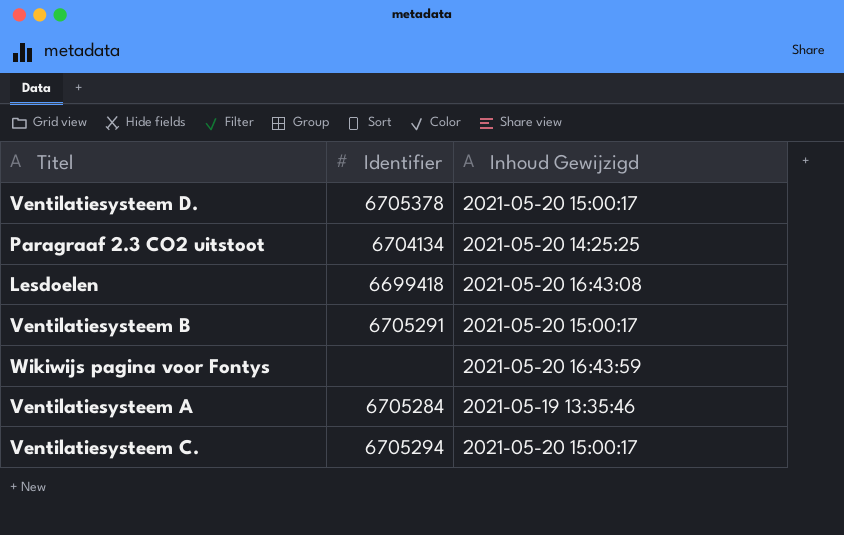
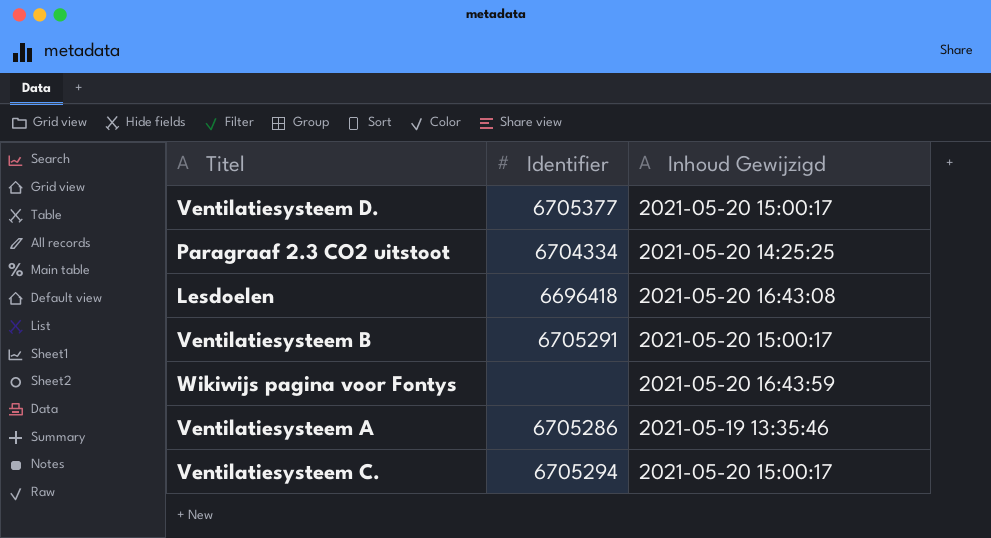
Ventilatiesysteem D. | Identifier: 6705378 -> 6705377
Paragraaf 2.3 CO2 uitstoot | Identifier: 6704134 -> 6704334
Lesdoelen | Identifier: 6699418 -> 6696418
Ventilatiesysteem A | Identifier: 6705284 -> 6705286

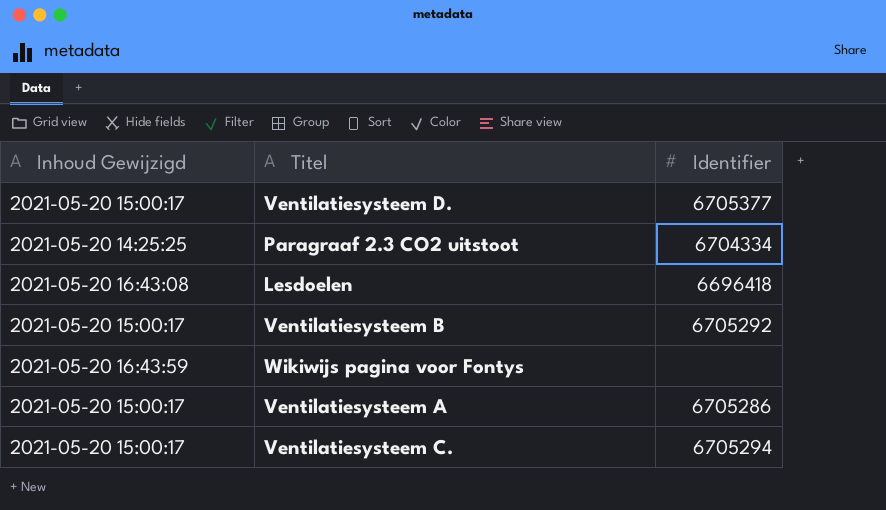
column Inhoud Gewijzigd | position: 3 -> 1
Ventilatiesysteem B | Identifier: 6705291 -> 6705292
Ventilatiesysteem A | Inhoud Gewijzigd: 2021-05-19 13:35:46 -> 2021-05-20 15:00:17

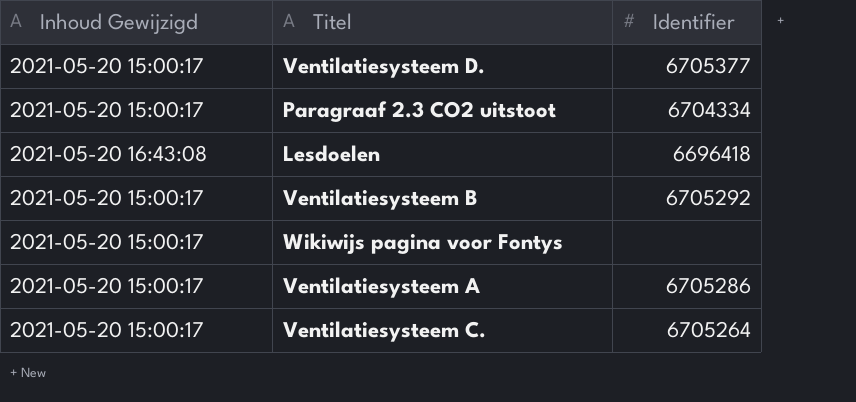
Paragraaf 2.3 CO2 uitstoot | Inhoud Gewijzigd: 2021-05-20 14:25:25 -> 2021-05-20 15:00:17
Wikiwijs pagina voor Fontys | Inhoud Gewijzigd: 2021-05-20 16:43:59 -> 2021-05-20 15:00:17
Ventilatiesysteem C. | Identifier: 6705294 -> 6705264

